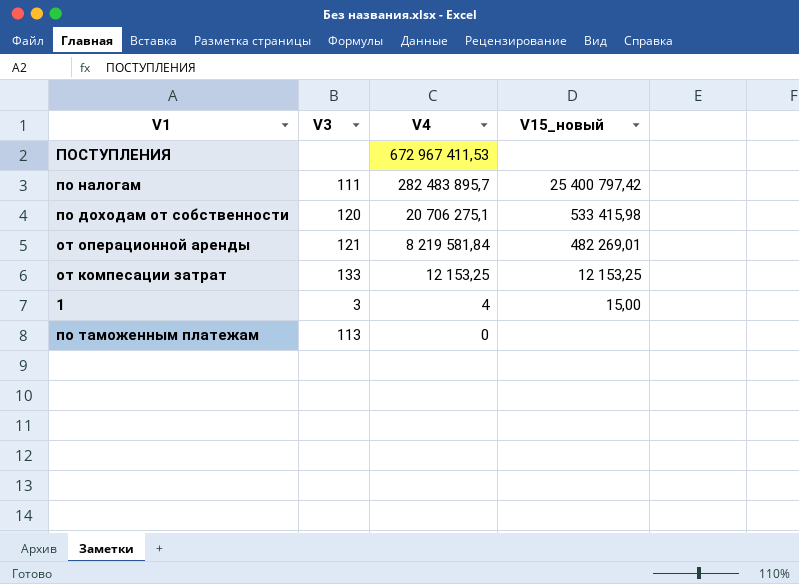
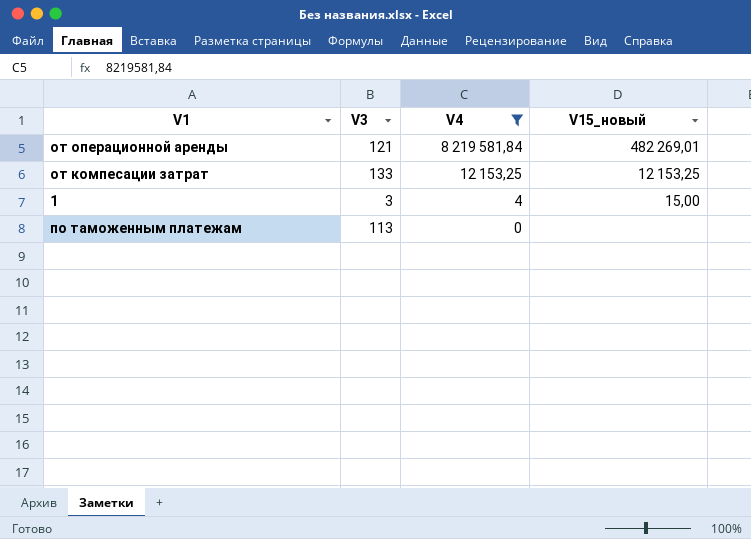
filter: none -> V4 <= 8 219 581,84

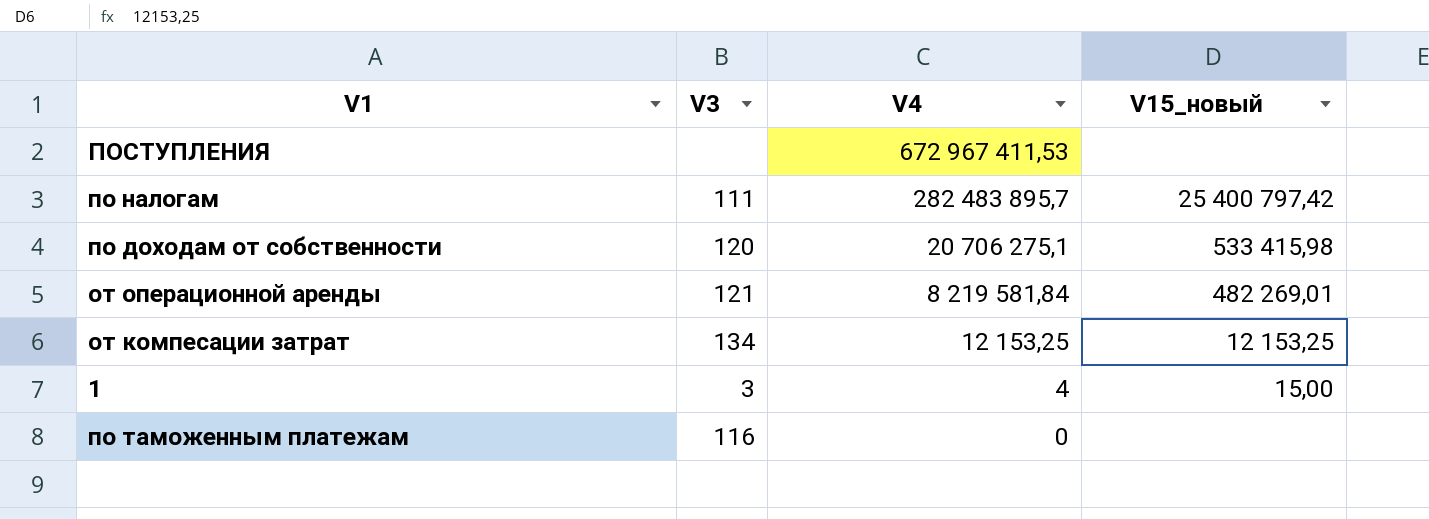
filter: V4 <= 8 219 581,84 -> none
от компесации затрат | V3: 133 -> 134
по таможенным платежам | V3: 113 -> 116

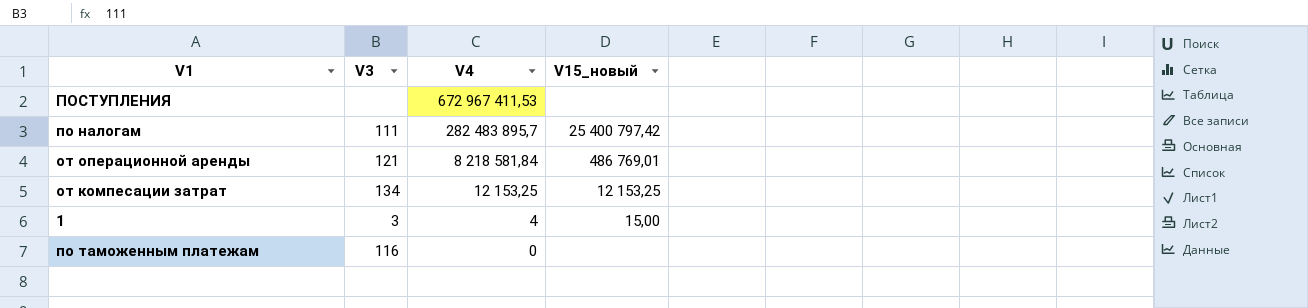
row по доходам от собственности: 120 | 20 706 275,1 | 533 415,98 -> none
от операционной аренды | V4: 8 219 581,84 -> 8 218 581,84
от операционной аренды | V15_новый: 482 269,01 -> 486 769,01

